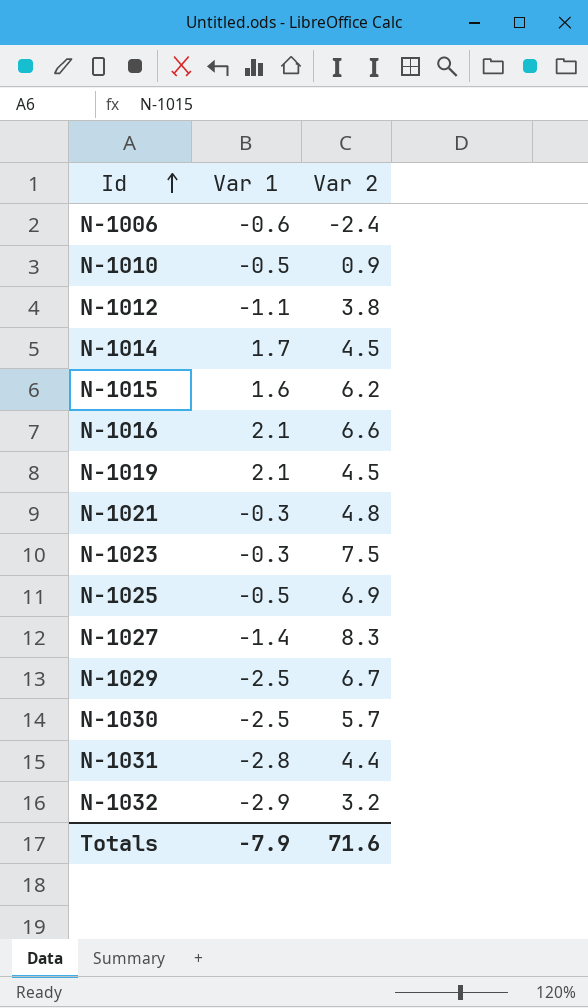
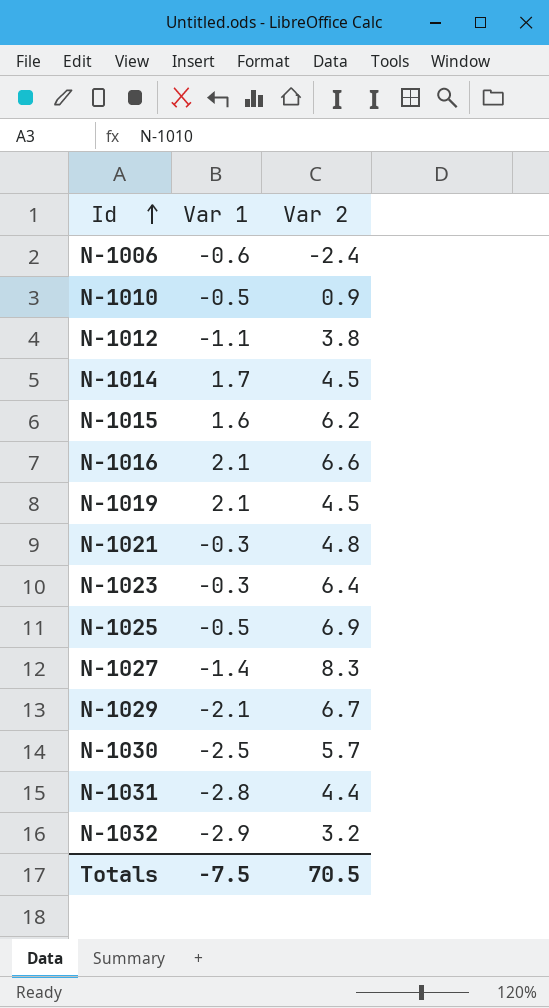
N-1023 | Var 2: 7.5 -> 6.4
N-1029 | Var 1: -2.5 -> -2.1
Totals | Var 1: -7.9 -> -7.5
Totals | Var 2: 71.6 -> 70.5

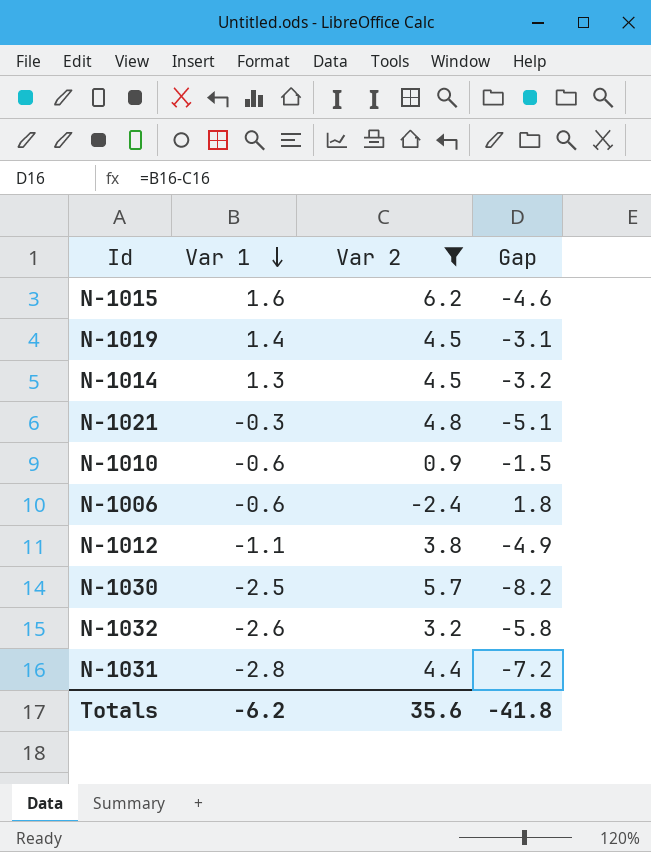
filter: none -> Var 2 <= 6.2
row order: Id ascending -> Var 1 descending
column Gap | formula: none -> [Var 1] - [Var 2]
N-1019 | Var 1: 2.1 -> 1.4
N-1014 | Var 1: 1.7 -> 1.3
N-1010 | Var 1: -0.5 -> -0.6
N-1032 | Var 1: -2.9 -> -2.6
Totals | Var 1: -7.5 -> -6.2
Totals | Var 2: 70.5 -> 35.6

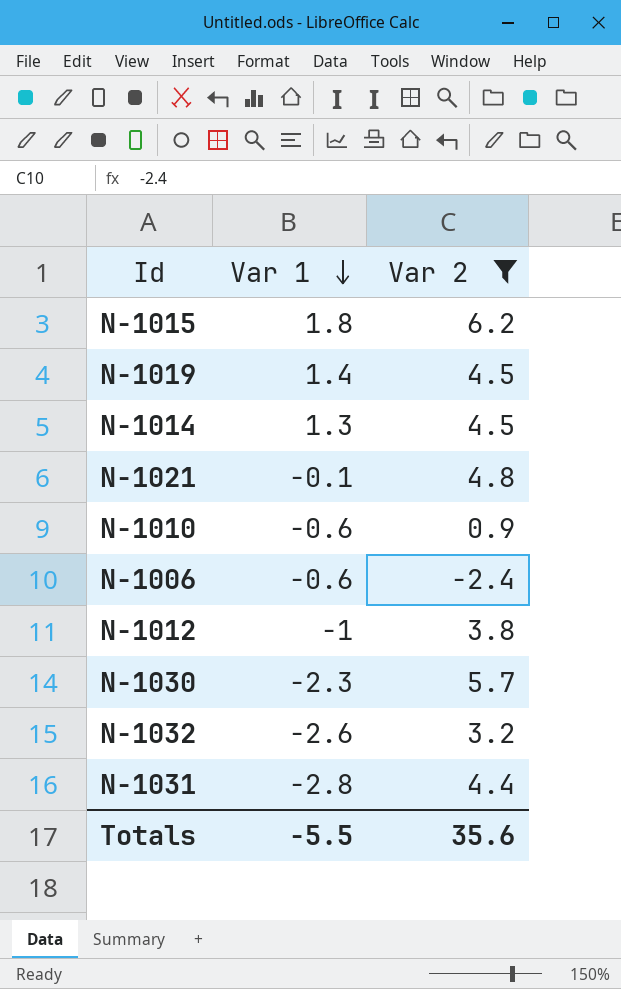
column Gap | formula: [Var 1] - [Var 2] -> none
N-1015 | Var 1: 1.6 -> 1.8
N-1021 | Var 1: -0.3 -> -0.1
N-1012 | Var 1: -1.1 -> -1
N-1030 | Var 1: -2.5 -> -2.3
Totals | Var 1: -6.2 -> -5.5

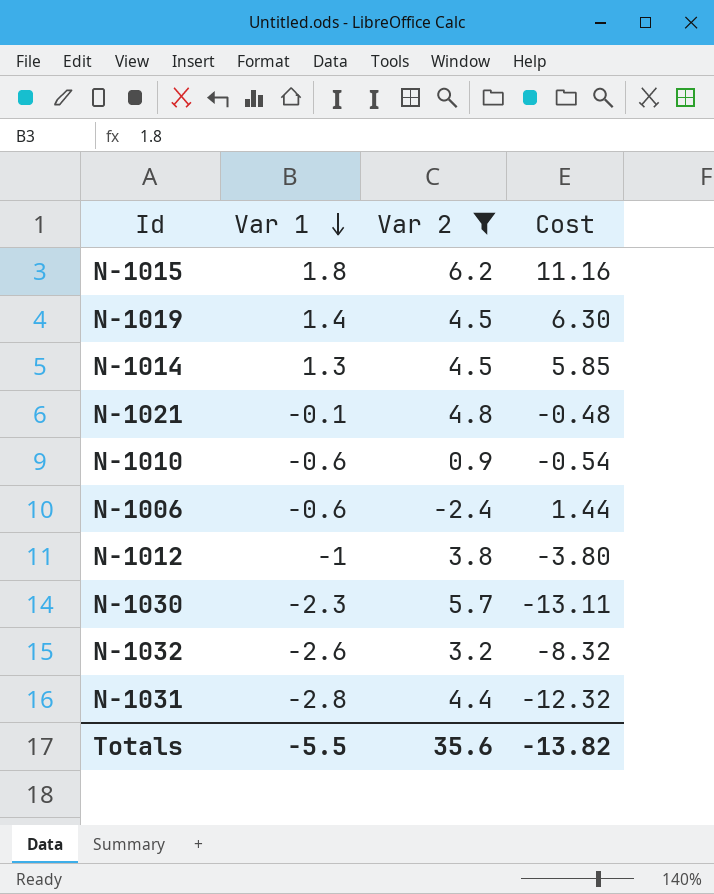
column Cost | formula: none -> [Var 1] * [Var 2]

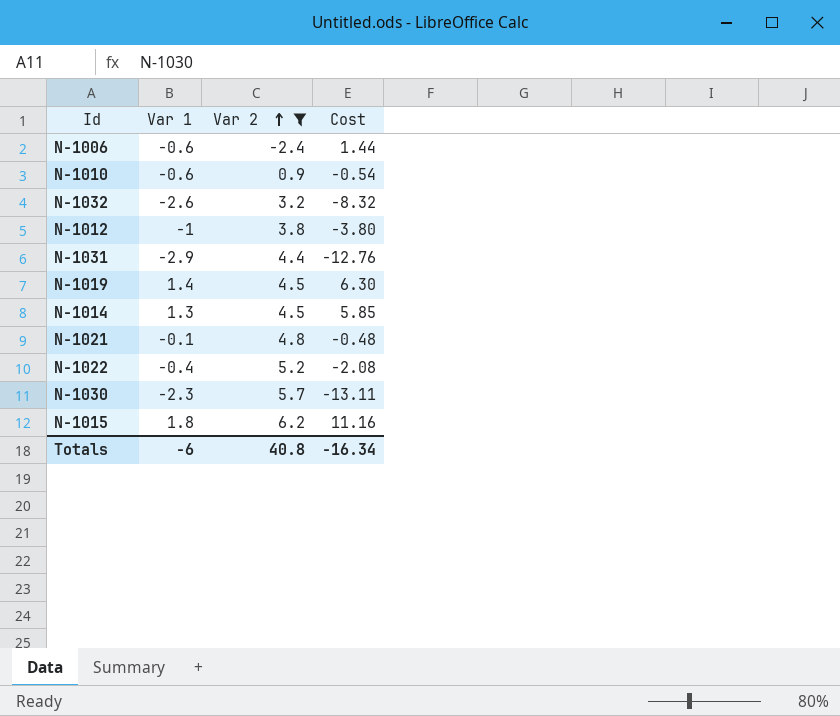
row order: Var 1 descending -> Var 2 ascending
N-1031 | Var 1: -2.8 -> -2.9
N-1031 | Cost: -12.32 -> -12.76
row N-1022: none -> -0.4 | 5.2 | -2.08
Totals | Var 1: -5.5 -> -6
Totals | Var 2: 35.6 -> 40.8
Totals | Cost: -13.82 -> -16.34

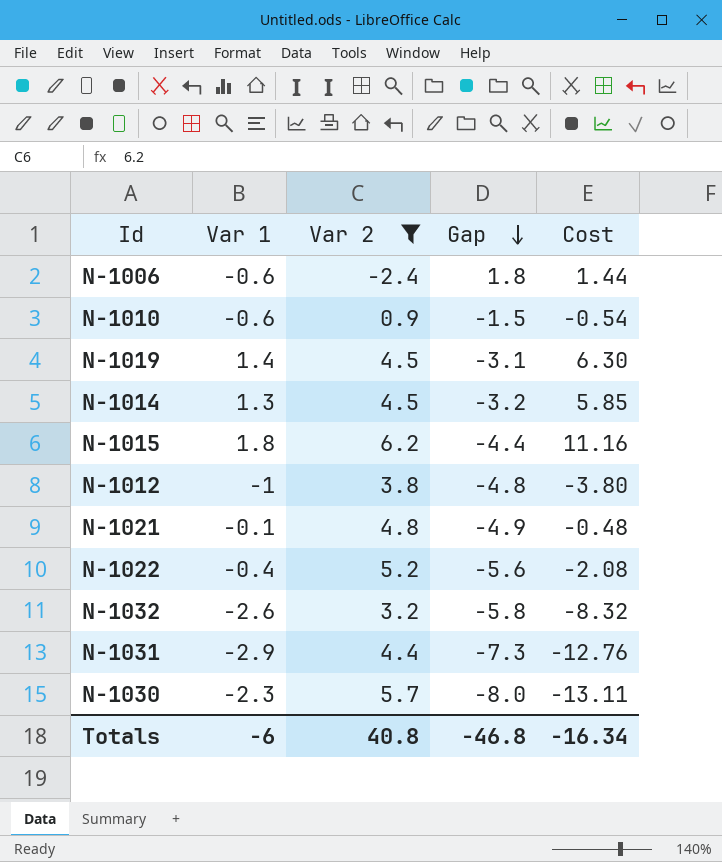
row order: Var 2 ascending -> Gap descending
column Gap | formula: none -> [Var 1] - [Var 2]

